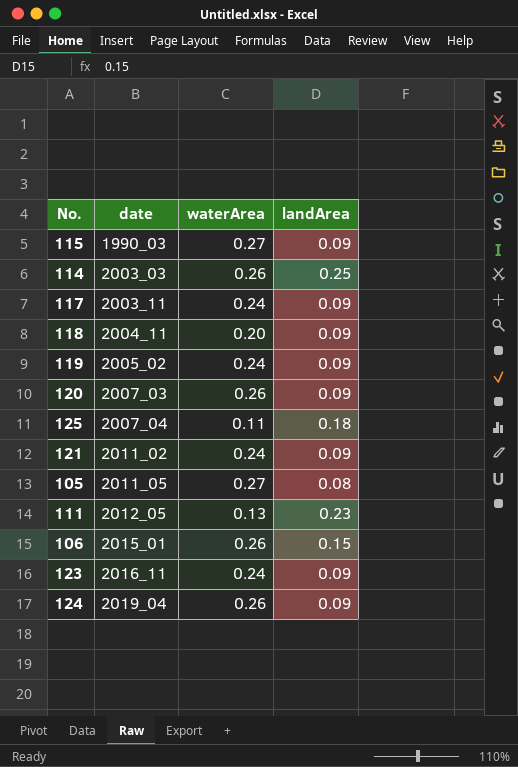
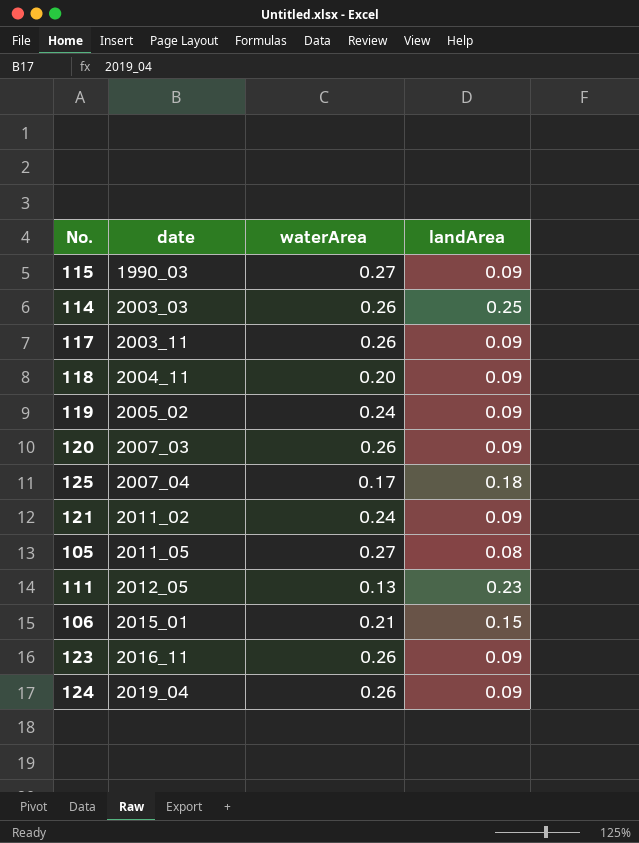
117 | waterArea: 0.24 -> 0.26
125 | waterArea: 0.11 -> 0.17
106 | waterArea: 0.26 -> 0.21
123 | waterArea: 0.24 -> 0.26

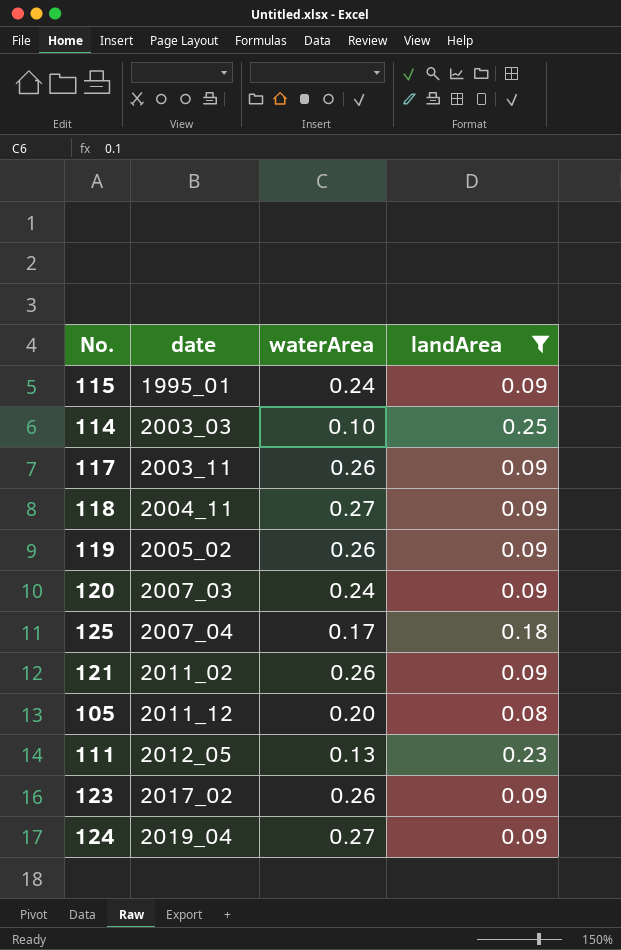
filter: none -> landArea != 0.15
115 | date: 1990_03 -> 1995_01
115 | waterArea: 0.27 -> 0.24
114 | waterArea: 0.26 -> 0.10
118 | waterArea: 0.20 -> 0.27
119 | waterArea: 0.24 -> 0.26
120 | waterArea: 0.26 -> 0.24
121 | waterArea: 0.24 -> 0.26
105 | date: 2011_05 -> 2011_12
105 | waterArea: 0.27 -> 0.20
123 | date: 2016_11 -> 2017_02
124 | waterArea: 0.26 -> 0.27

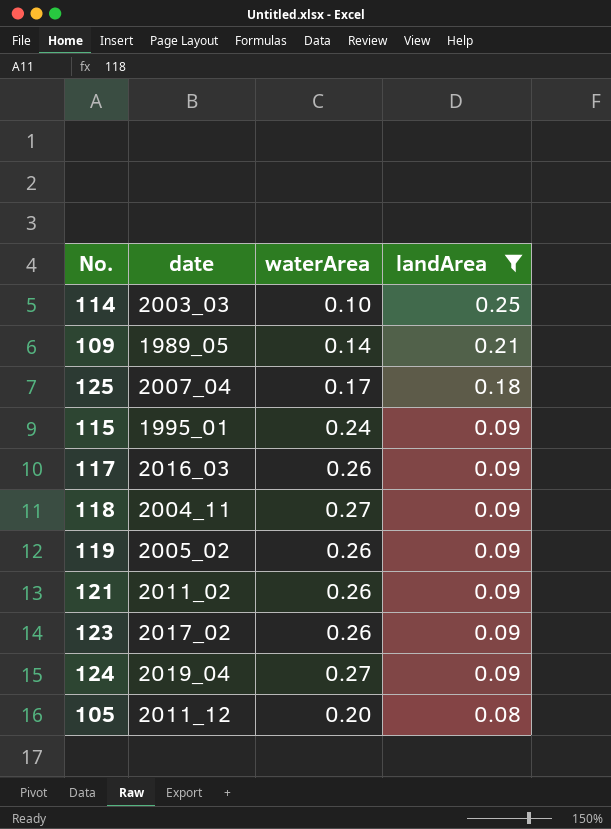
row order: date ascending -> landArea descending
row 120: 2007_03 | 0.24 | 0.09 -> none
row 111: 2012_05 | 0.13 | 0.23 -> none
row 109: none -> 1989_05 | 0.14 | 0.21
117 | date: 2003_11 -> 2016_03

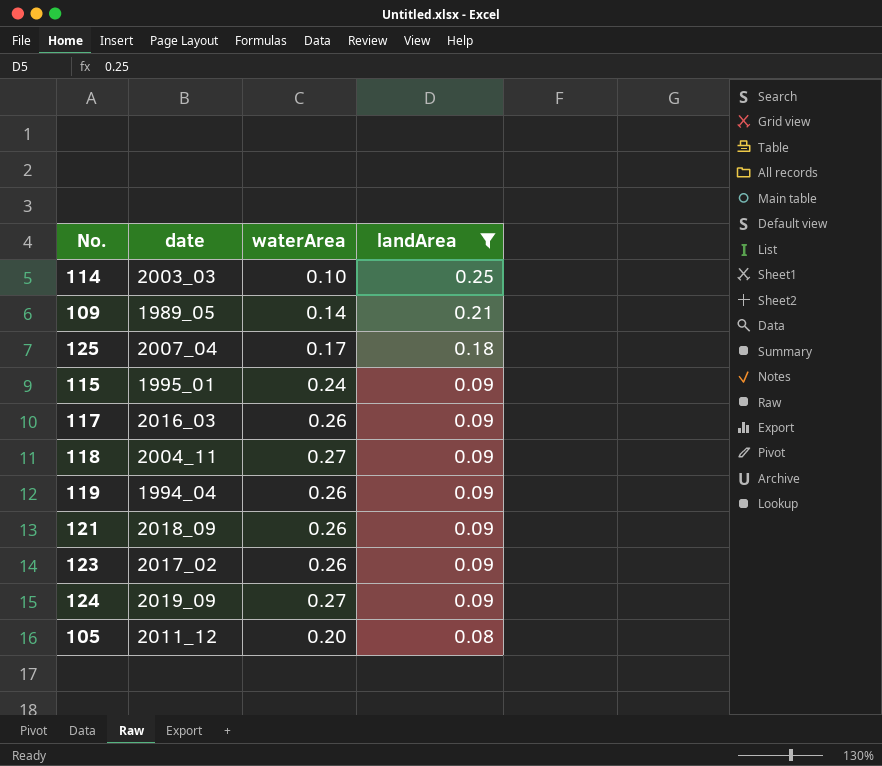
119 | date: 2005_02 -> 1994_04
121 | date: 2011_02 -> 2018_09
124 | date: 2019_04 -> 2019_09

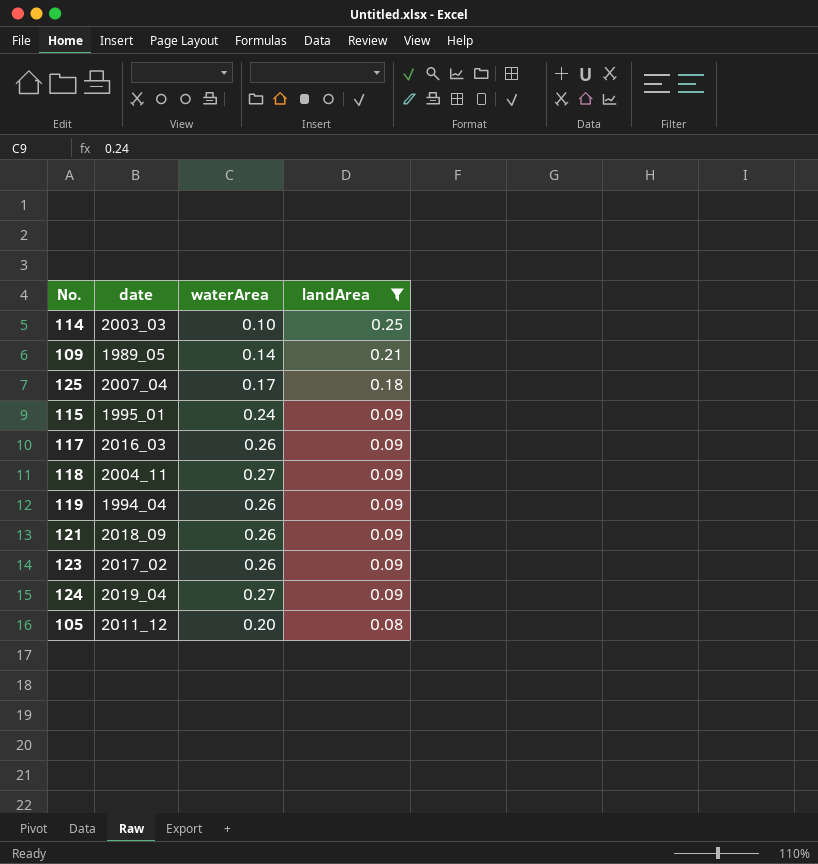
124 | date: 2019_09 -> 2019_04

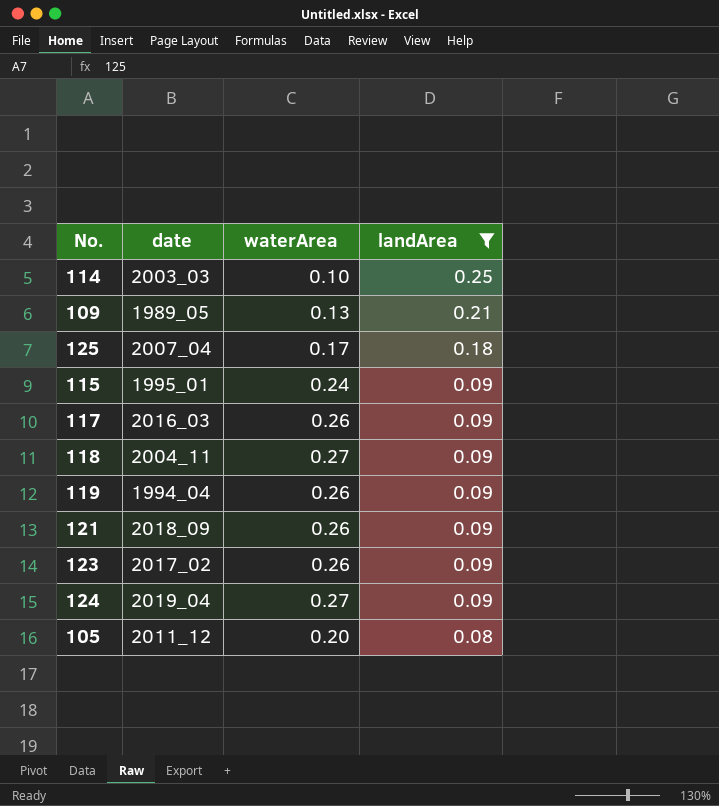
109 | waterArea: 0.14 -> 0.13

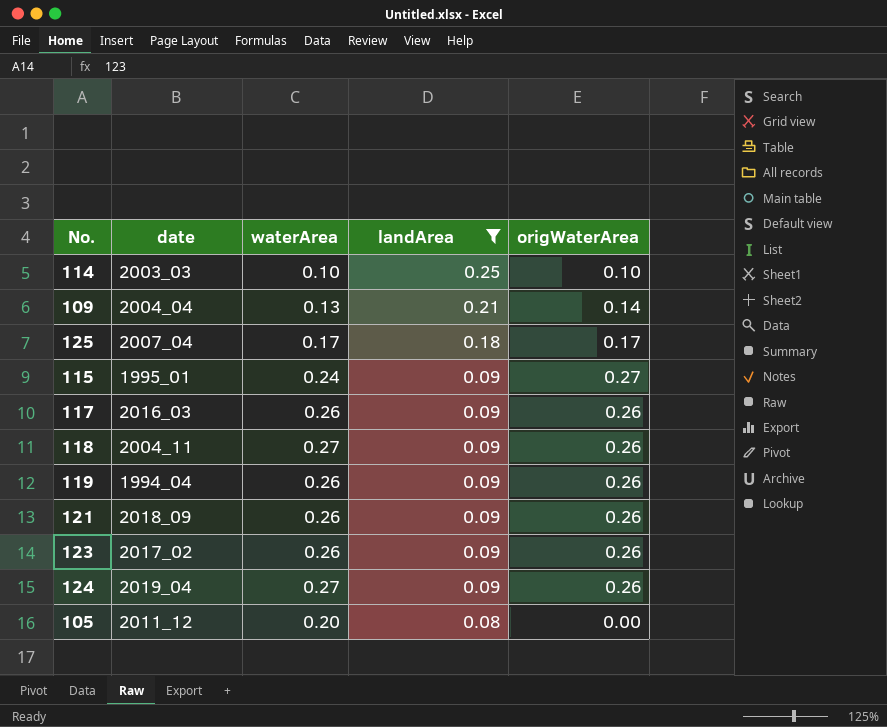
column origWaterArea | position: none -> 5
109 | date: 1989_05 -> 2004_04

